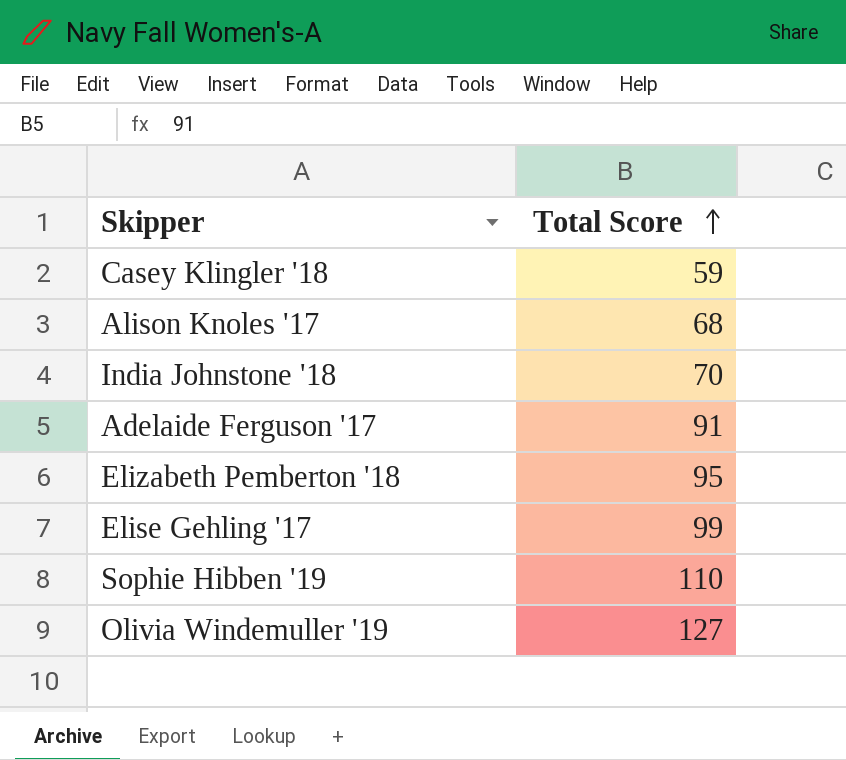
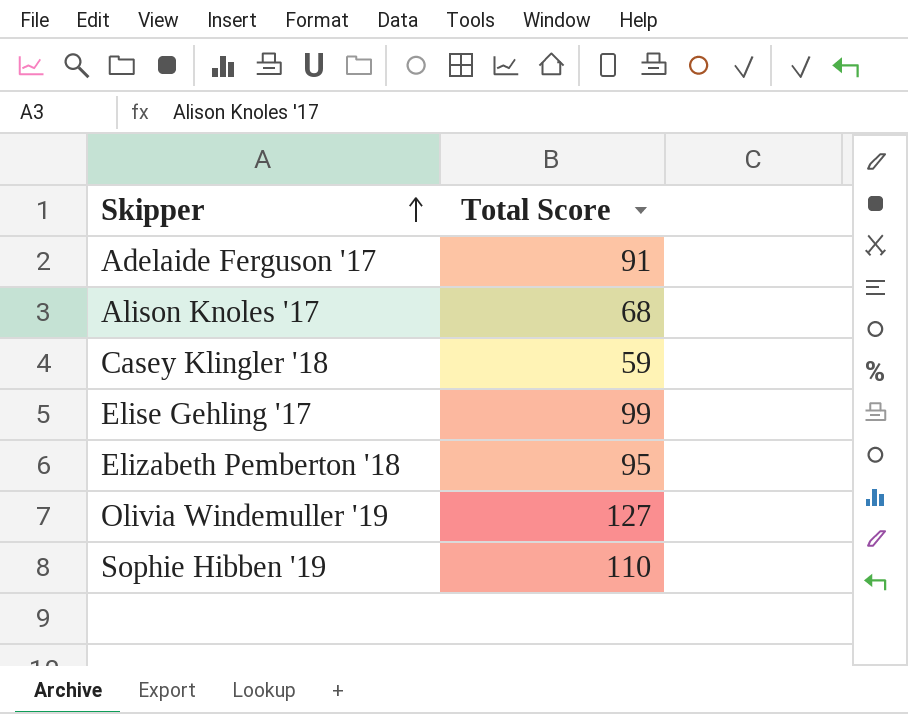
row order: Total Score ascending -> Skipper ascending
row India Johnstone '18: 70 -> none

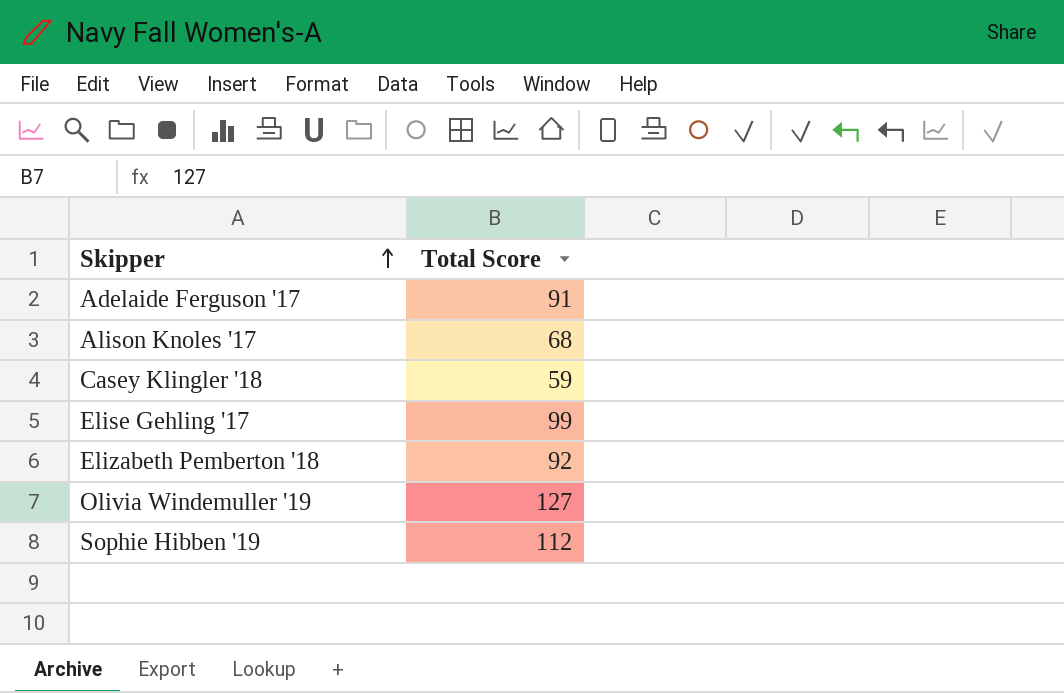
Elizabeth Pemberton '18 | Total Score: 95 -> 92
Sophie Hibben '19 | Total Score: 110 -> 112

